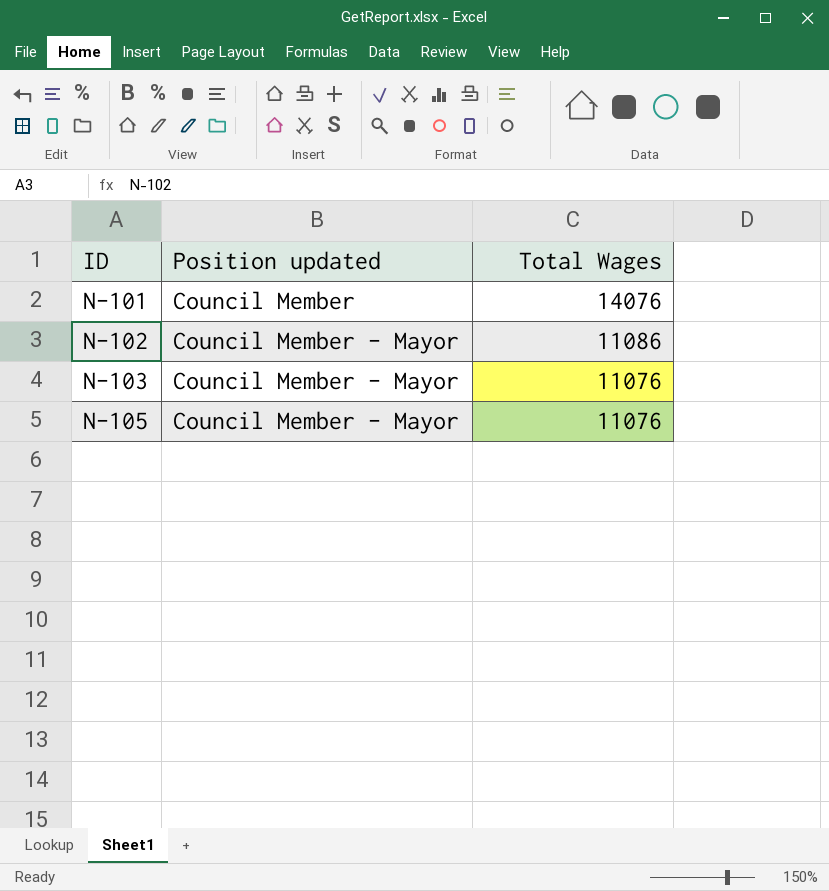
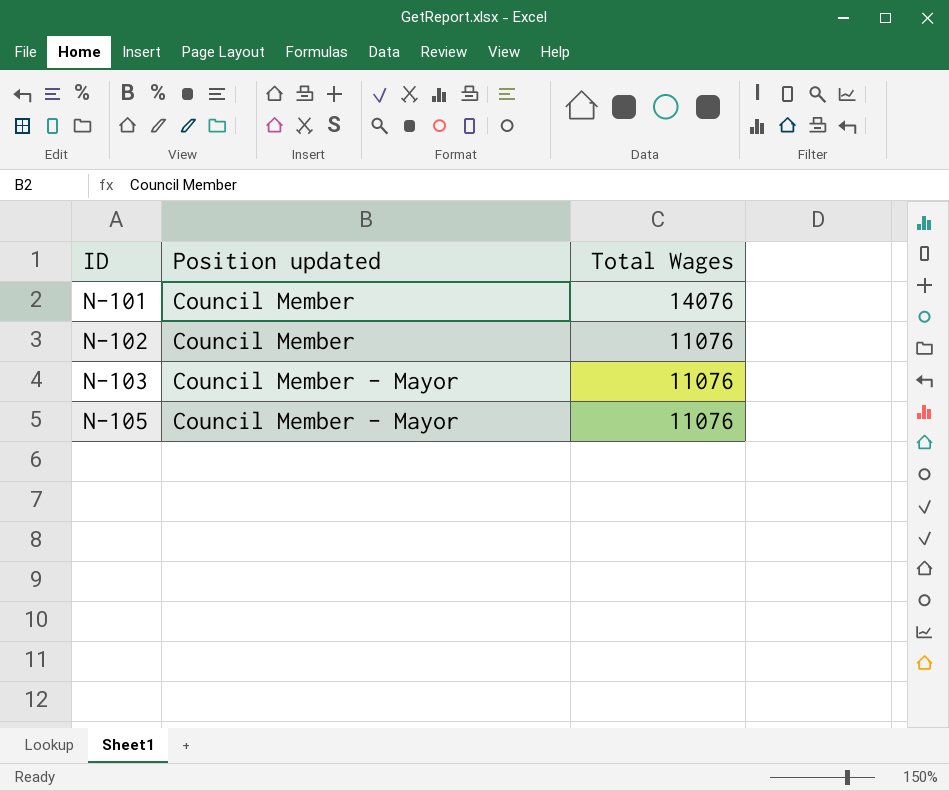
N-102 | Position updated: Council Member - Mayor -> Council Member
N-102 | Total Wages: 11086 -> 11076

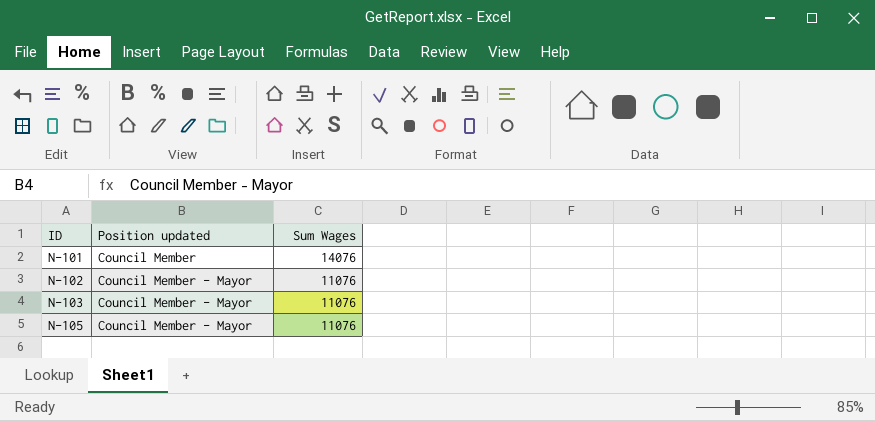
column name: Total Wages -> Sum Wages
N-102 | Position updated: Council Member -> Council Member - Mayor

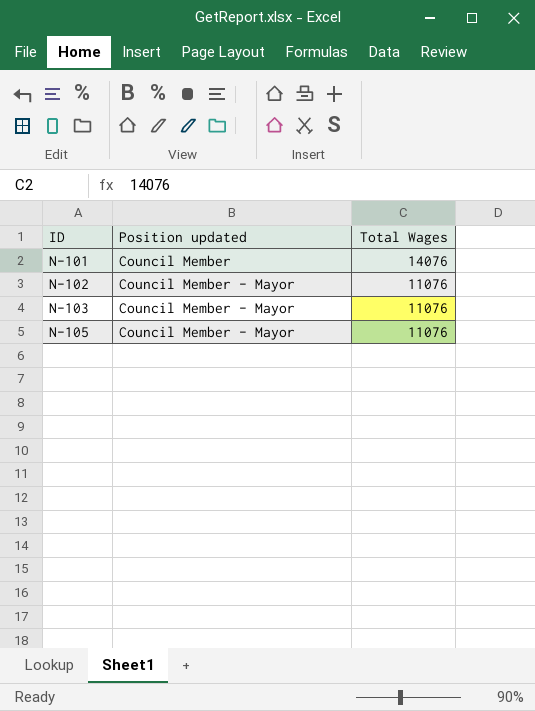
column name: Sum Wages -> Total Wages

